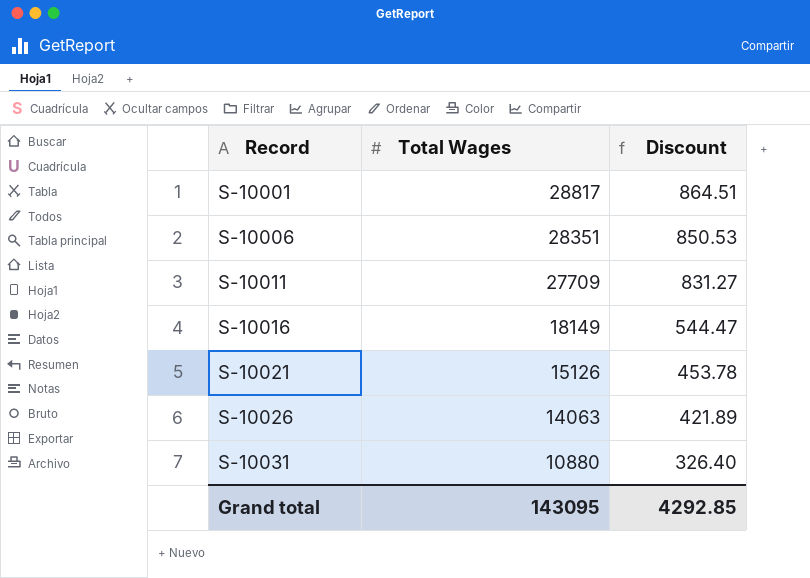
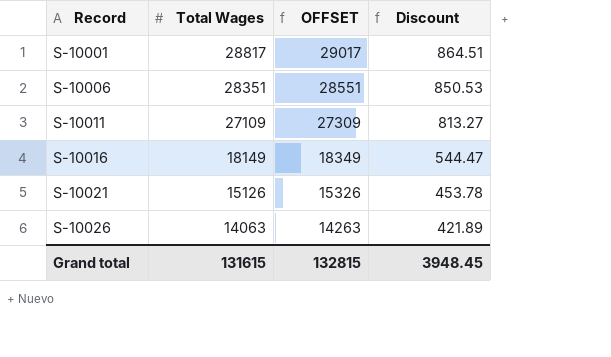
column OFFSET | formula: none -> [Total Wages] + 200
row S-10031: 10880 | 326.40 -> none
S-10011 | Total Wages: 27709 -> 27109
S-10011 | Discount: 831.27 -> 813.27
Grand total | Total Wages: 143095 -> 131615
Grand total | Discount: 4292.85 -> 3948.45

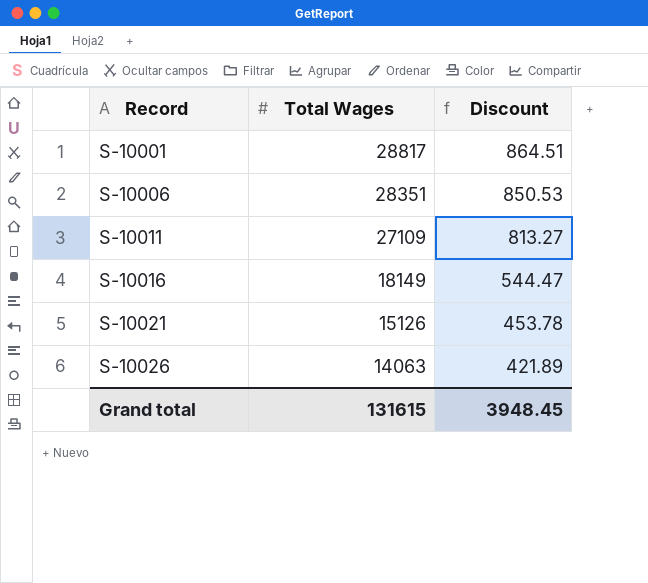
column OFFSET | formula: [Total Wages] + 200 -> none

